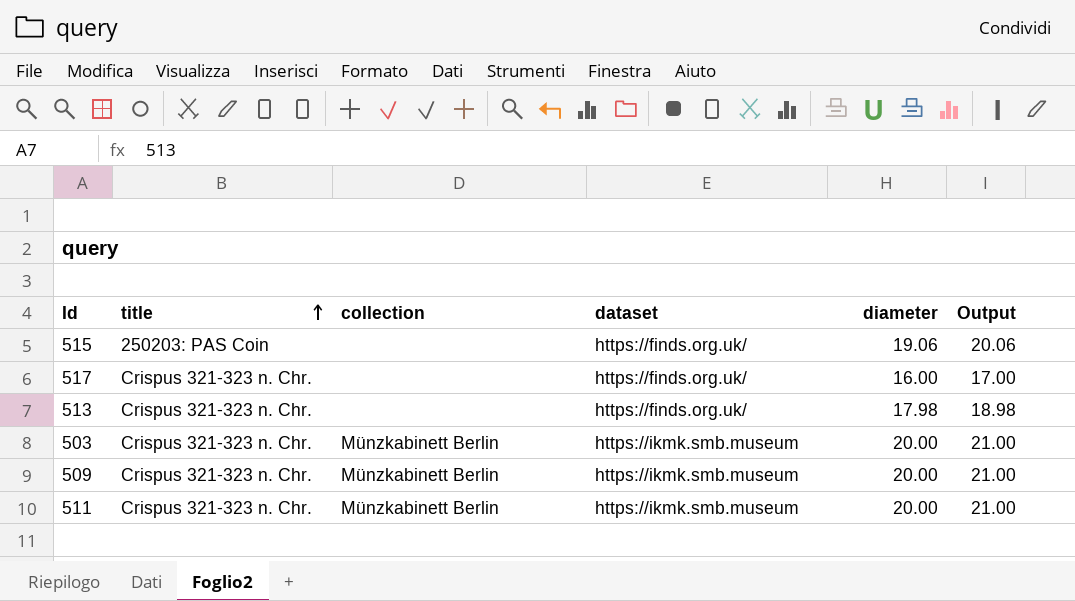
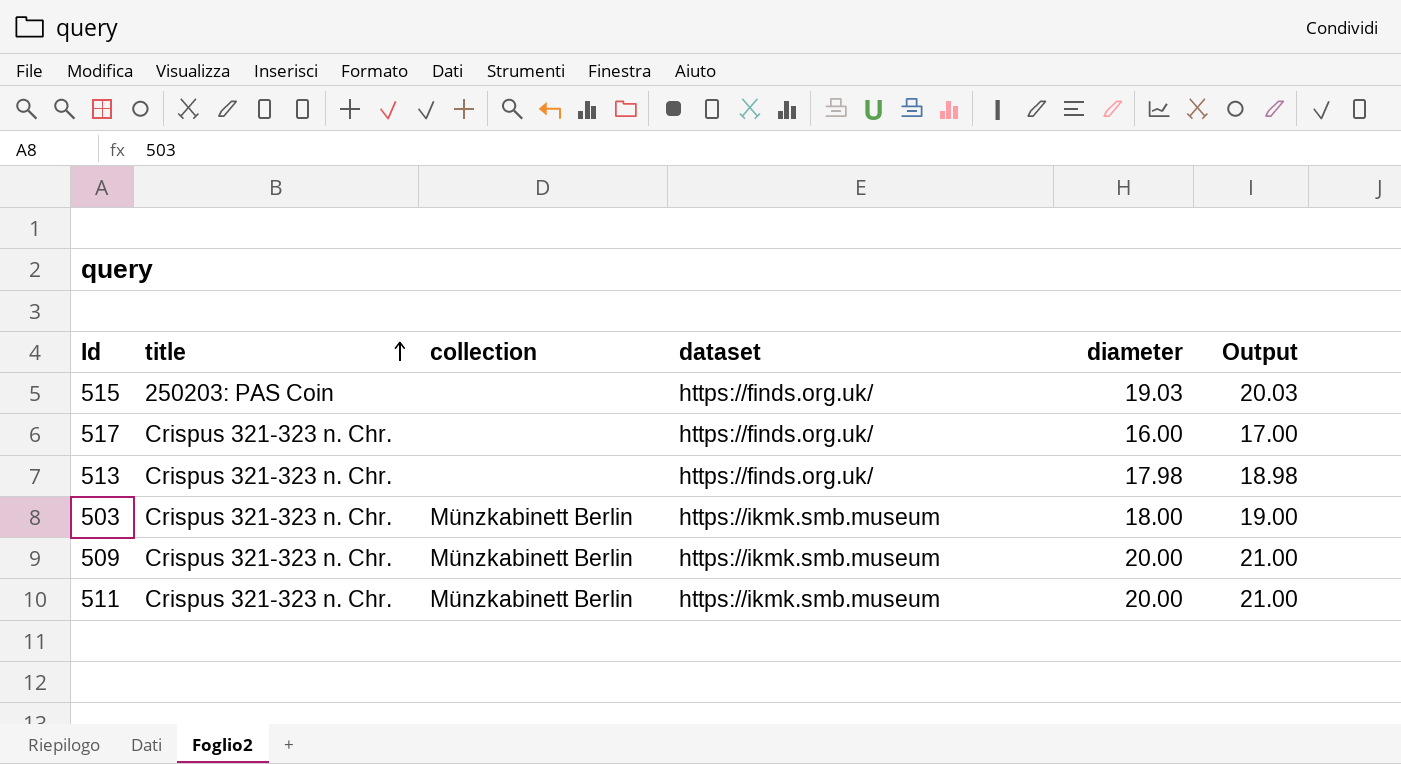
515 | diameter: 19.06 -> 19.03
515 | Output: 20.06 -> 20.03
503 | diameter: 20.00 -> 18.00
503 | Output: 21.00 -> 19.00

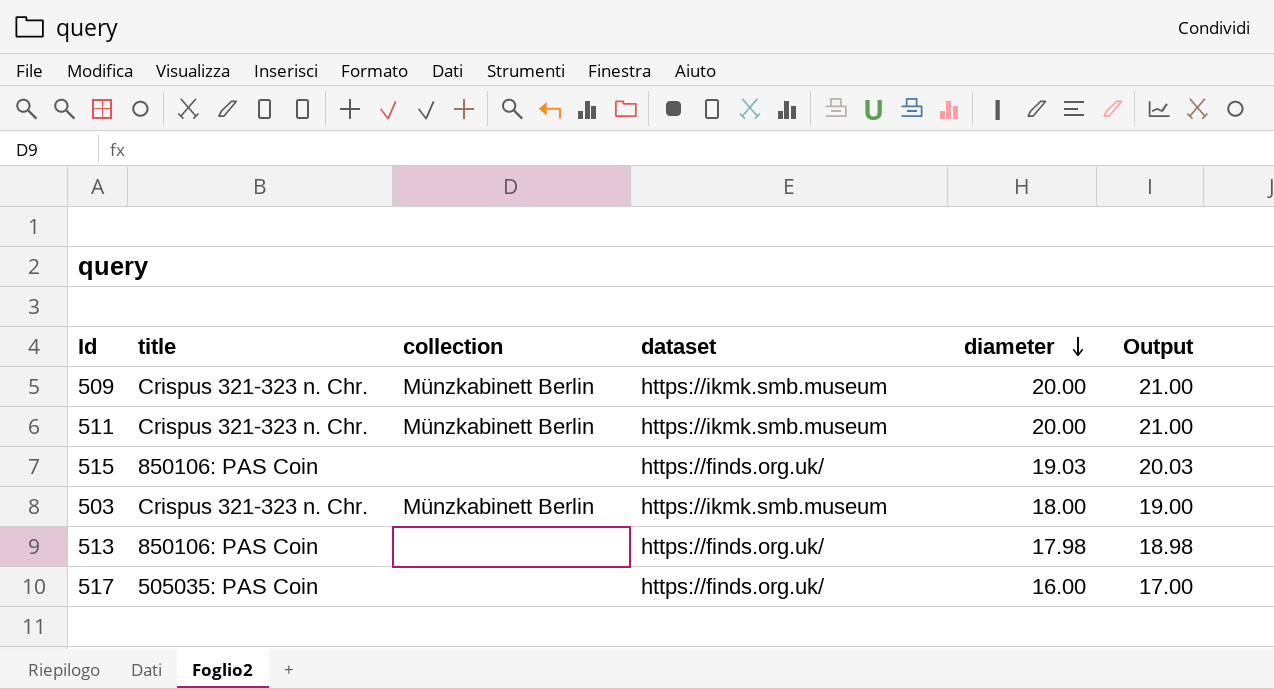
row order: title ascending -> diameter descending
515 | title: 250203: PAS Coin -> 850106: PAS Coin
513 | title: Crispus 321-323 n. Chr. -> 850106: PAS Coin
517 | title: Crispus 321-323 n. Chr. -> 505035: PAS Coin

